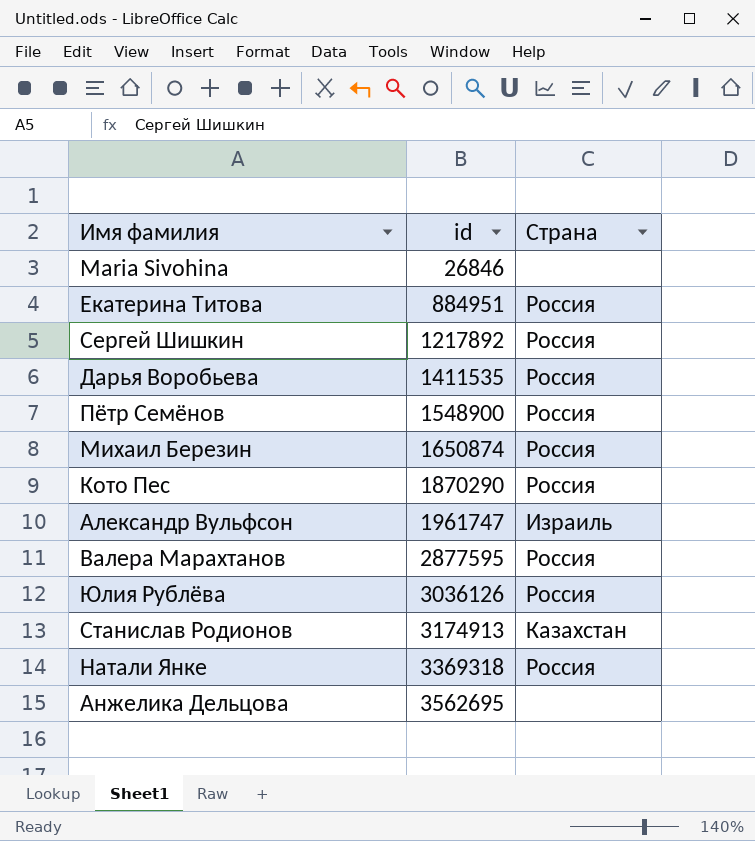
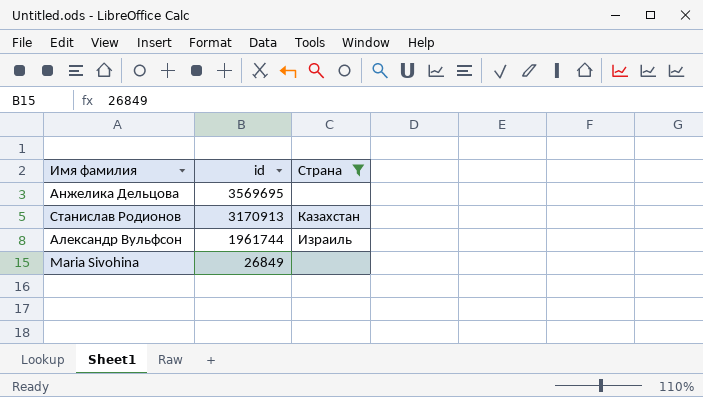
filter: none -> Страна != Россия
row order: id ascending -> id descending
Анжелика Дельцова | id: 3562695 -> 3569695
Станислав Родионов | id: 3174913 -> 3170913
Александр Вульфсон | id: 1961747 -> 1961744
Maria Sivohina | id: 26846 -> 26849

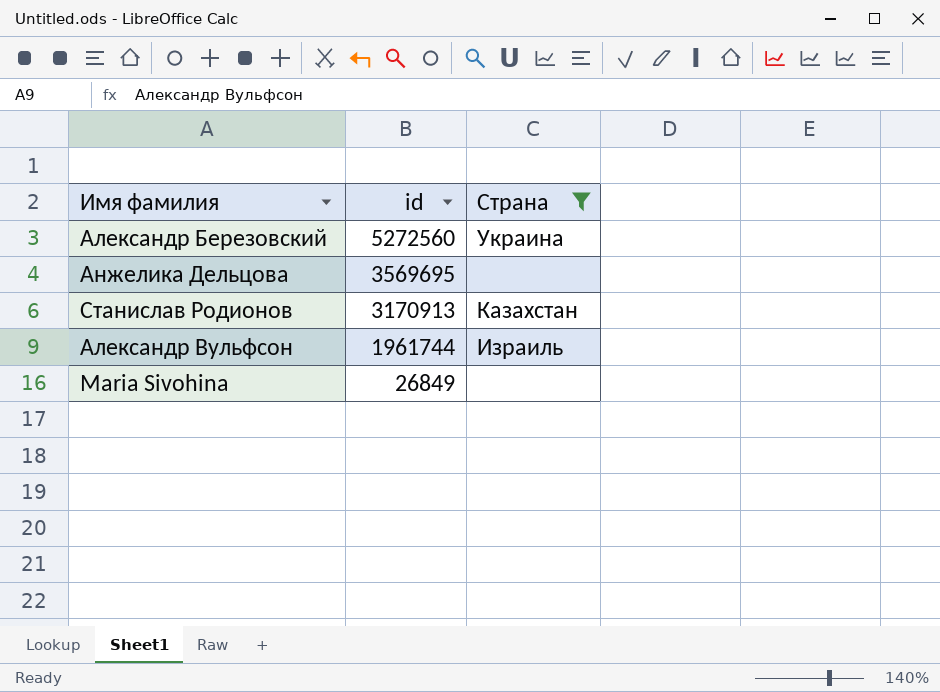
row Александр Березовский: none -> 5272560 | Украина

